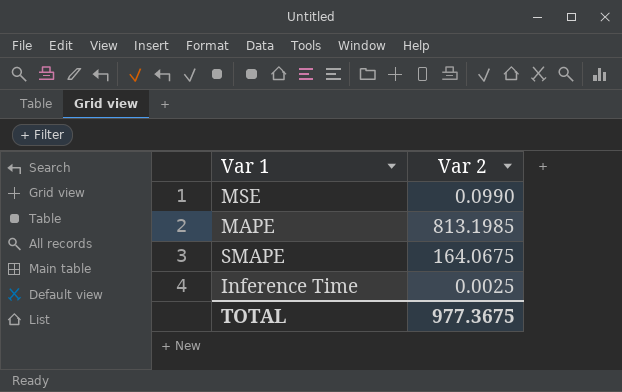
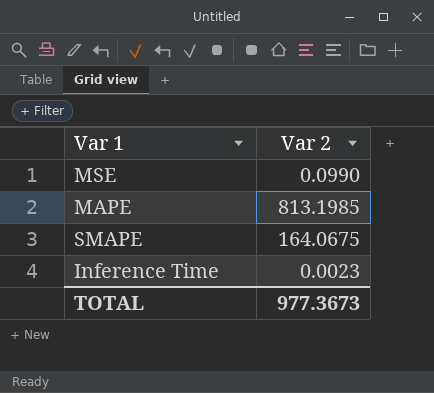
Inference Time | Var 2: 0.0025 -> 0.0023
TOTAL | Var 2: 977.3675 -> 977.3673

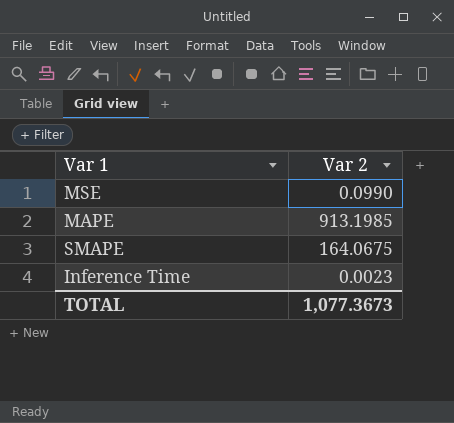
MAPE | Var 2: 813.1985 -> 913.1985
TOTAL | Var 2: 977.3673 -> 1,077.3673

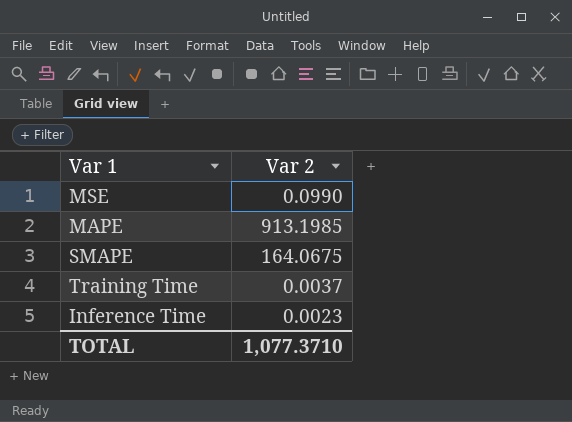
row Training Time: none -> 0.0037
TOTAL | Var 2: 1,077.3673 -> 1,077.3710

